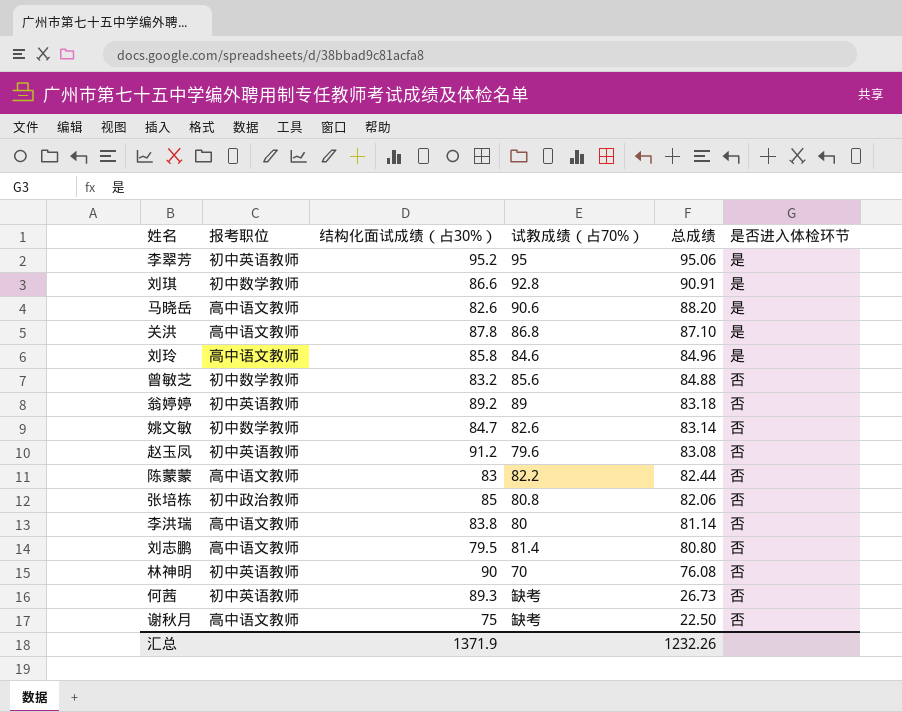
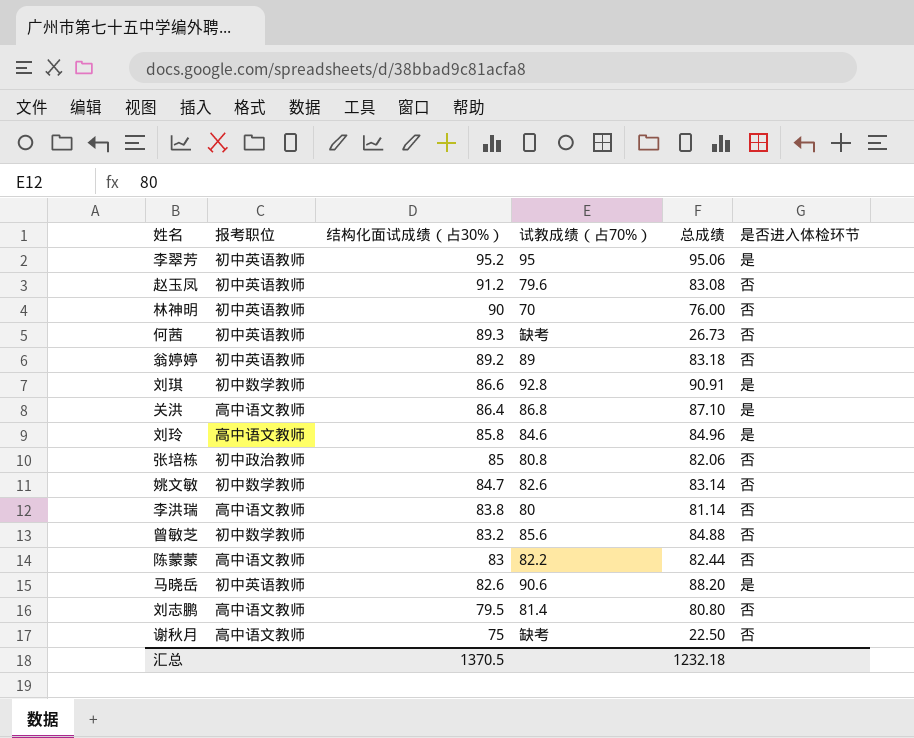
row order: 总成绩 descending -> 结构化面试成绩（占30%） descending
林神明 | 总成绩: 76.08 -> 76.00
关洪 | 结构化面试成绩（占30%）: 87.8 -> 86.4
马晓岳 | 报考职位: 高中语文教师 -> 初中英语教师
汇总 | 结构化面试成绩（占30%）: 1371.9 -> 1370.5
汇总 | 总成绩: 1232.26 -> 1232.18

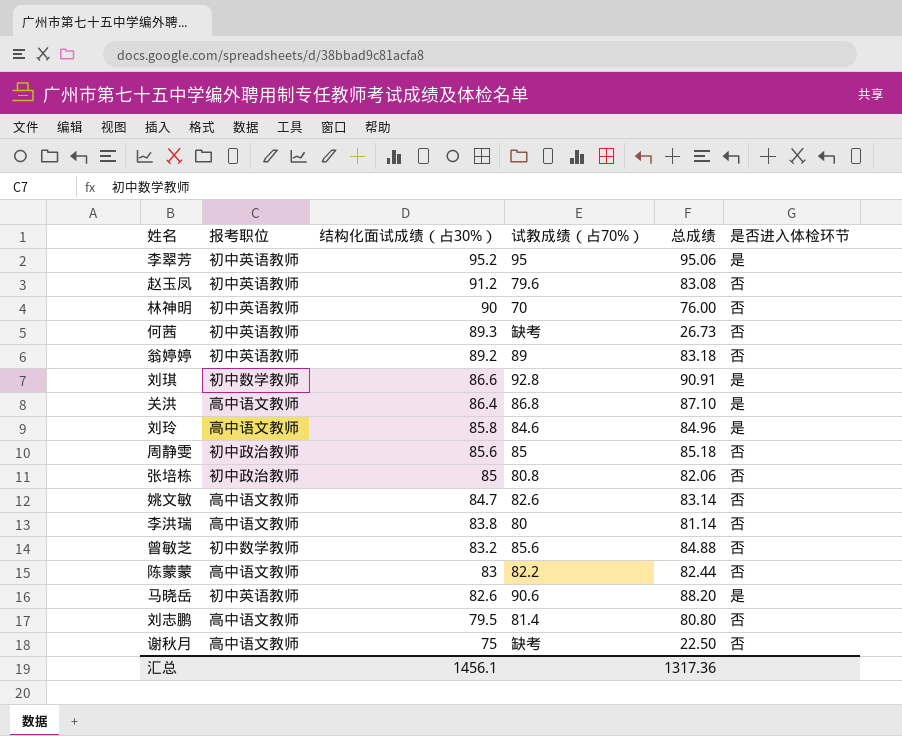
row 周静雯: none -> 初中政治教师 | 85.6 | 85 | 85.18 | 否
姚文敏 | 报考职位: 初中数学教师 -> 高中语文教师
汇总 | 结构化面试成绩（占30%）: 1370.5 -> 1456.1
汇总 | 总成绩: 1232.18 -> 1317.36

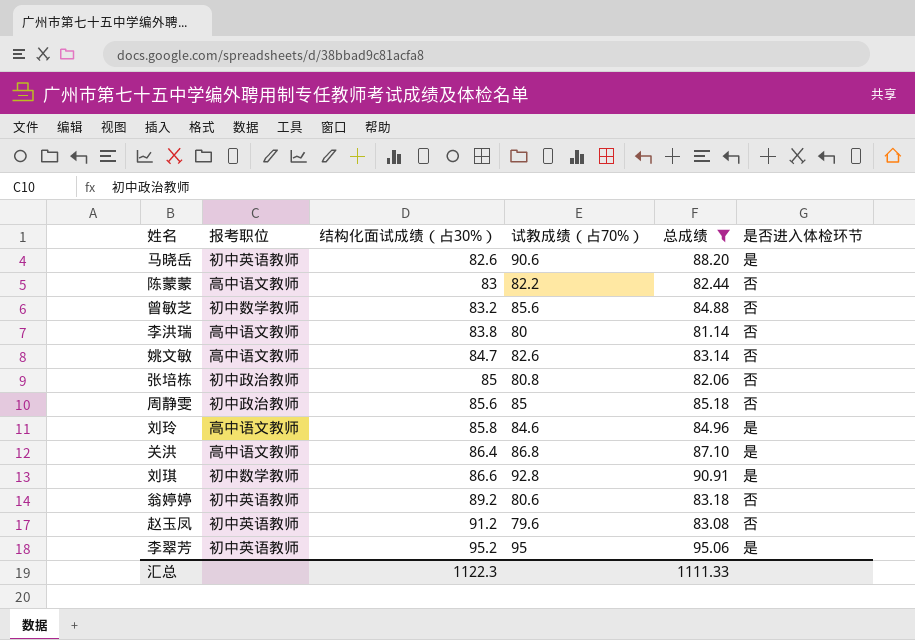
filter: none -> 总成绩 >= 81.14
row order: 结构化面试成绩（占30%） descending -> 结构化面试成绩（占30%） ascending
翁婷婷 | 试教成绩（占70%）: 89 -> 80.6
汇总 | 结构化面试成绩（占30%）: 1456.1 -> 1122.3
汇总 | 总成绩: 1317.36 -> 1111.33

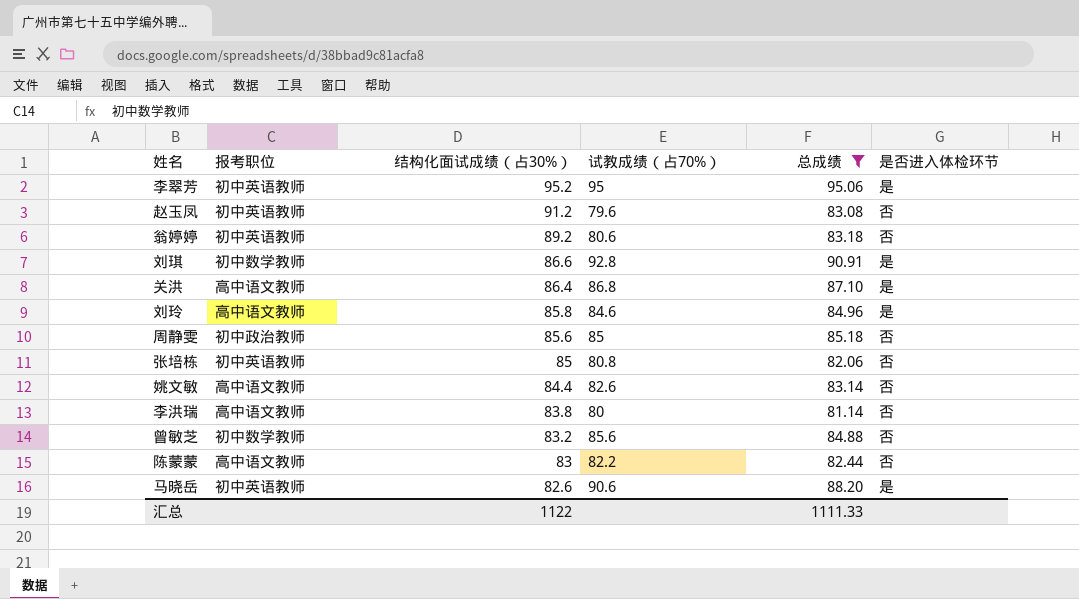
row order: 结构化面试成绩（占30%） ascending -> 结构化面试成绩（占30%） descending
张培栋 | 报考职位: 初中政治教师 -> 初中英语教师
姚文敏 | 结构化面试成绩（占30%）: 84.7 -> 84.4
汇总 | 结构化面试成绩（占30%）: 1122.3 -> 1122

